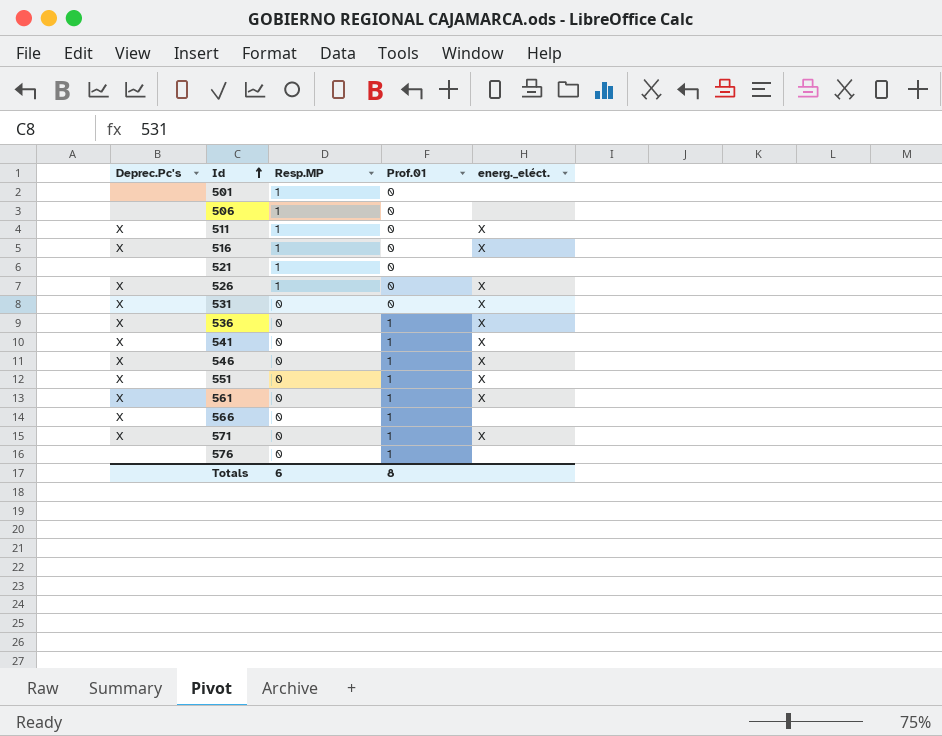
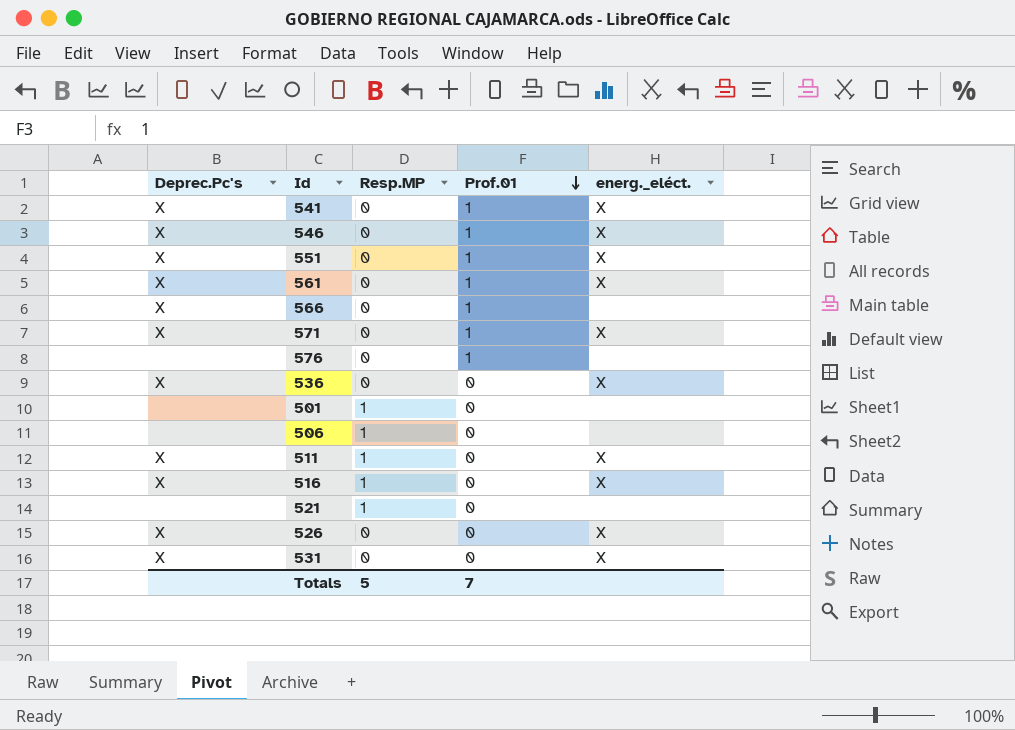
row order: Id ascending -> Prof.01 descending
536 | Prof.01: 1 -> 0
526 | Resp.MP: 1 -> 0
Totals | Resp.MP: 6 -> 5
Totals | Prof.01: 8 -> 7

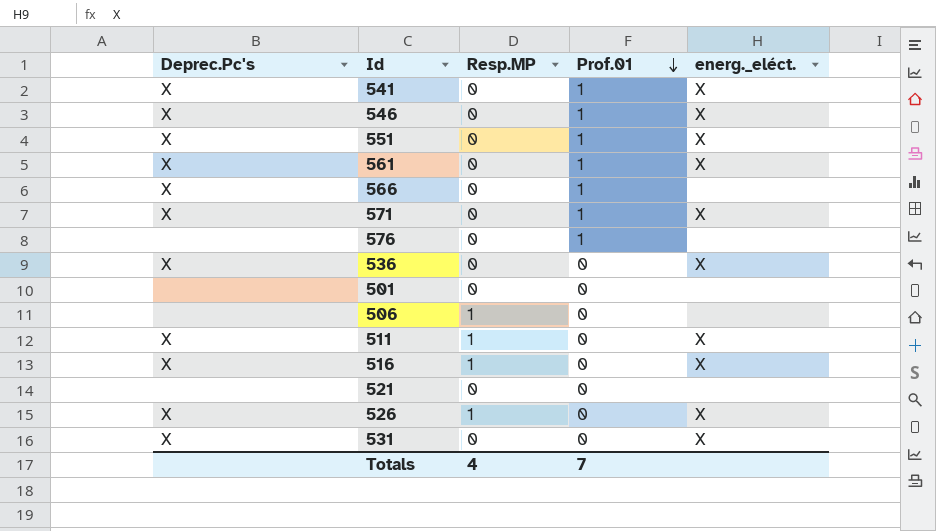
501 | Resp.MP: 1 -> 0
521 | Resp.MP: 1 -> 0
526 | Resp.MP: 0 -> 1
Totals | Resp.MP: 5 -> 4

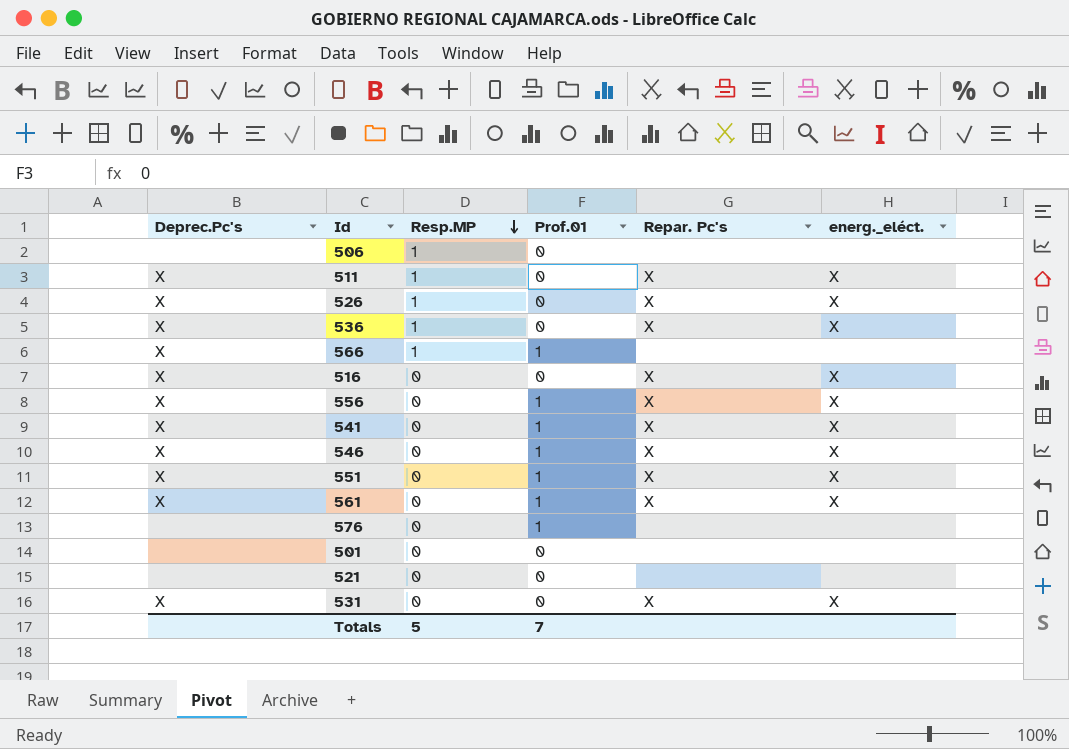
row order: Prof.01 descending -> Resp.MP descending
column Repar. Pc's | position: none -> 5
row 571: X | 0 | 1 | X -> none
536 | Resp.MP: 0 -> 1
566 | Resp.MP: 0 -> 1
516 | Resp.MP: 1 -> 0
row 556: none -> X | 0 | 1 | X | X
Totals | Resp.MP: 4 -> 5

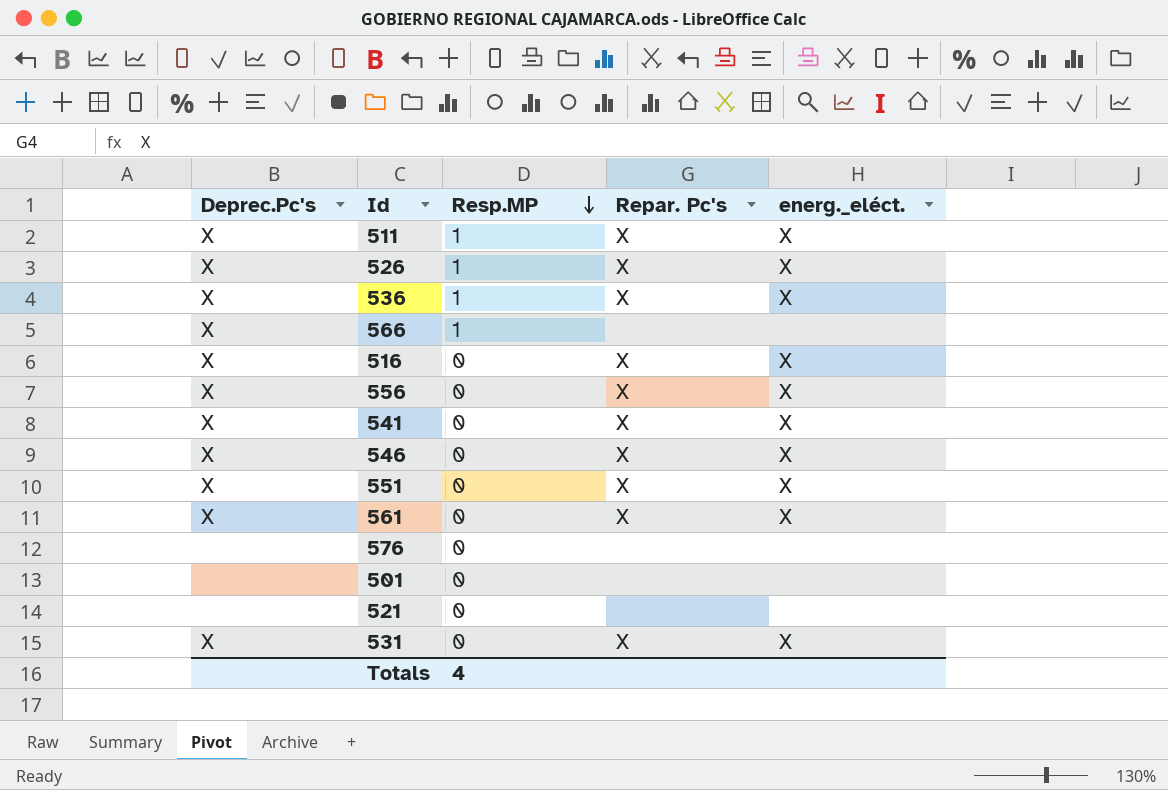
column Prof.01 | position: 4 -> none
row 506: none | 1 | 0 | none | none -> none
Totals | Resp.MP: 5 -> 4

